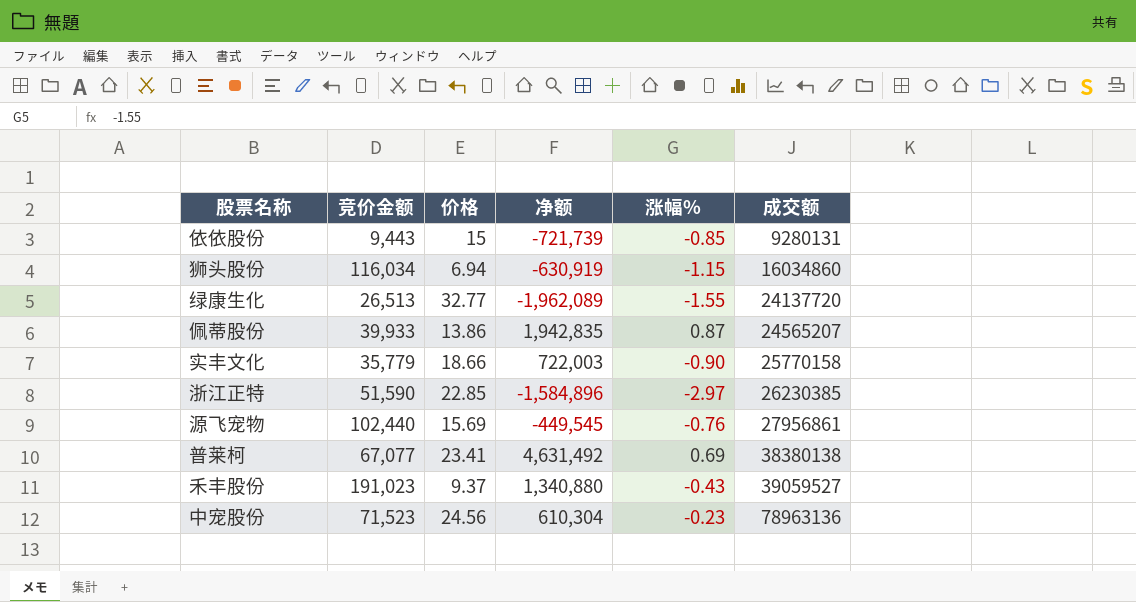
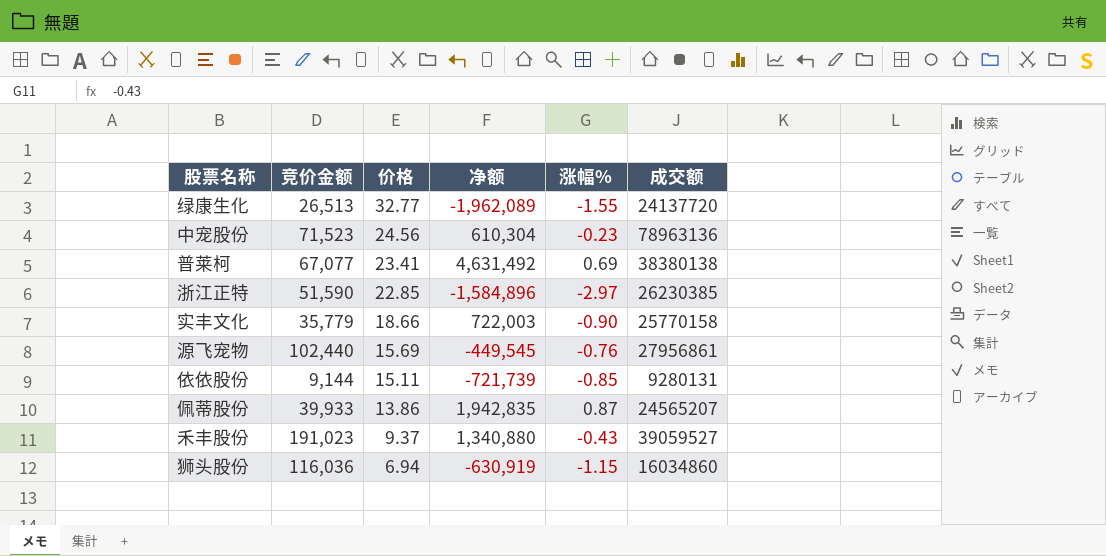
row order: 成交额 ascending -> 价格 descending
依依股份 | 竞价金额: 9,443 -> 9,144
依依股份 | 价格: 15 -> 15.11
狮头股份 | 竞价金额: 116,034 -> 116,036

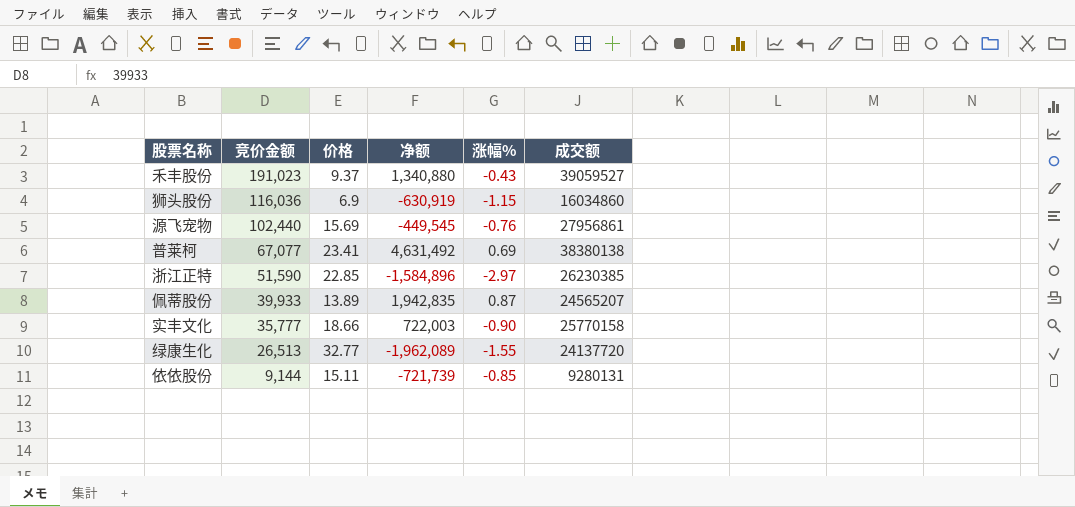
row order: 价格 descending -> 竞价金额 descending
row 中宠股份: 71,523 | 24.56 | 610,304 | -0.23 | 78963136 -> none
狮头股份 | 价格: 6.94 -> 6.9
佩蒂股份 | 价格: 13.86 -> 13.89
实丰文化 | 竞价金额: 35,779 -> 35,777

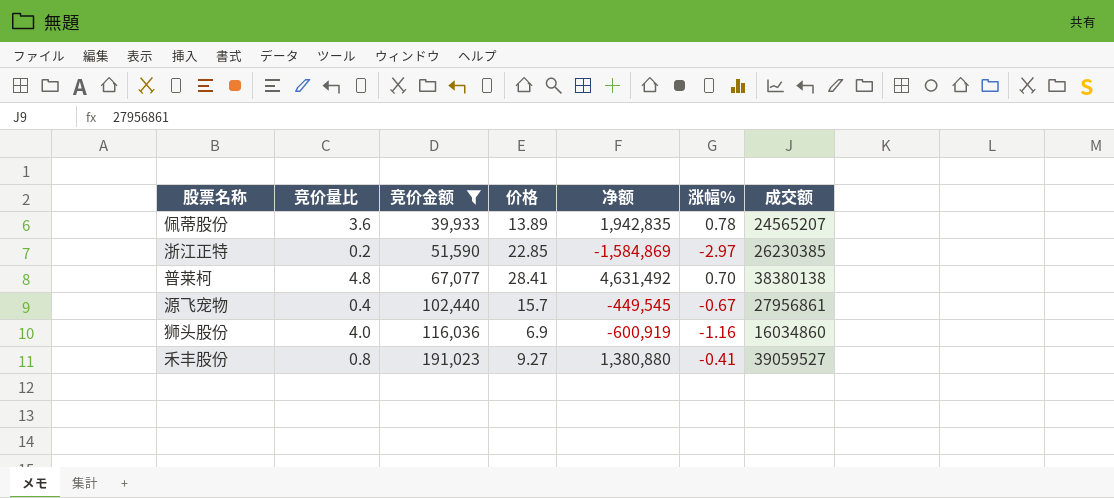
filter: none -> 竞价金额 >= 39,933
row order: 竞价金额 descending -> 竞价金额 ascending
column 竞价量比 | position: none -> 2
佩蒂股份 | 涨幅%: 0.87 -> 0.78
浙江正特 | 净额: -1,584,896 -> -1,584,869
普莱柯 | 价格: 23.41 -> 28.41
普莱柯 | 涨幅%: 0.69 -> 0.70
源飞宠物 | 价格: 15.69 -> 15.7
源飞宠物 | 涨幅%: -0.76 -> -0.67
狮头股份 | 净额: -630,919 -> -600,919
狮头股份 | 涨幅%: -1.15 -> -1.16
禾丰股份 | 价格: 9.37 -> 9.27
禾丰股份 | 净额: 1,340,880 -> 1,380,880
禾丰股份 | 涨幅%: -0.43 -> -0.41

